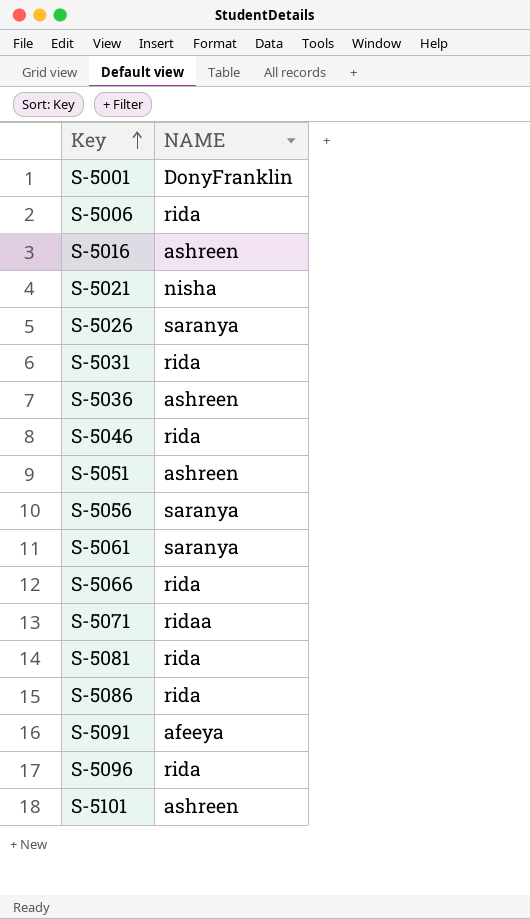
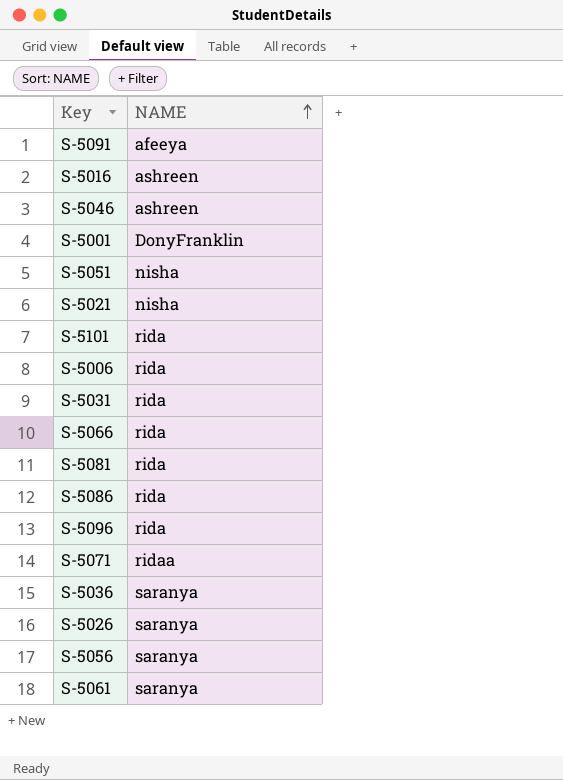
row order: Key ascending -> NAME ascending
S-5046 | NAME: rida -> ashreen
S-5051 | NAME: ashreen -> nisha
S-5101 | NAME: ashreen -> rida
S-5036 | NAME: ashreen -> saranya

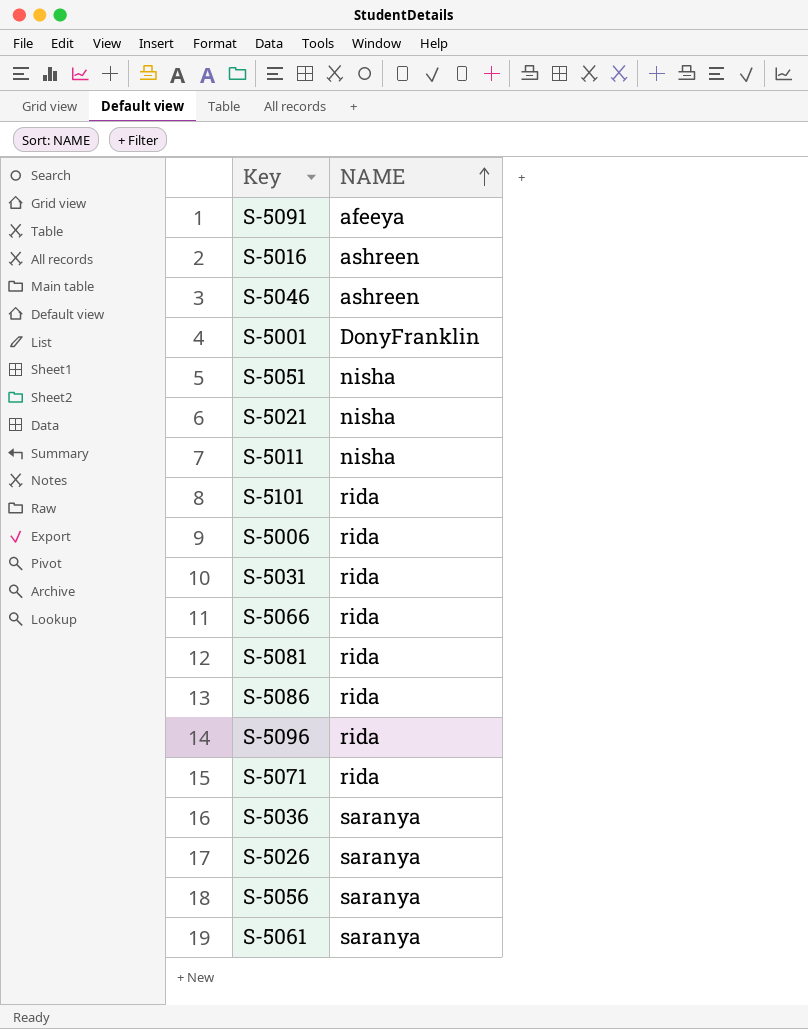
row S-5011: none -> nisha
S-5071 | NAME: ridaa -> rida

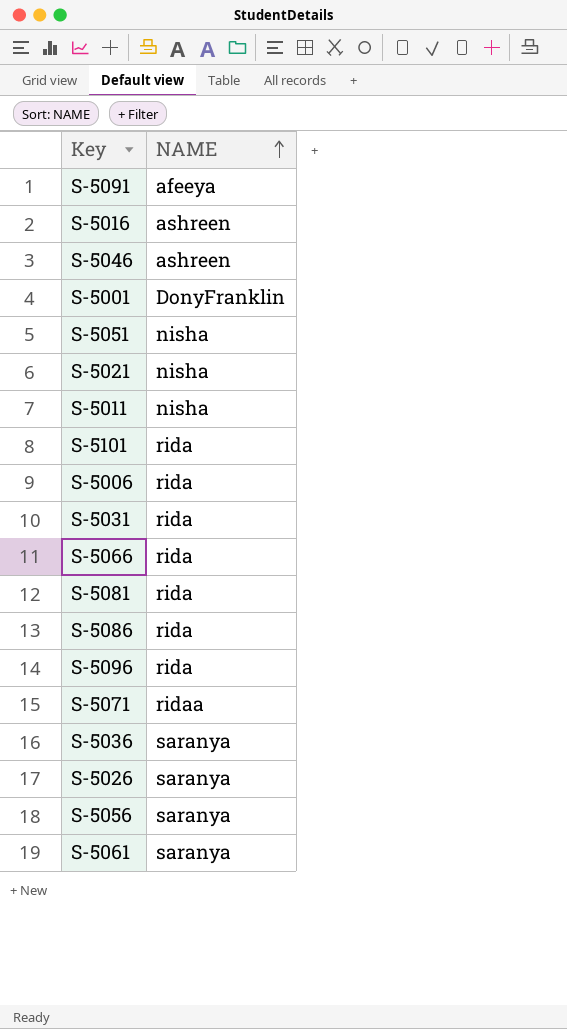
S-5071 | NAME: rida -> ridaa

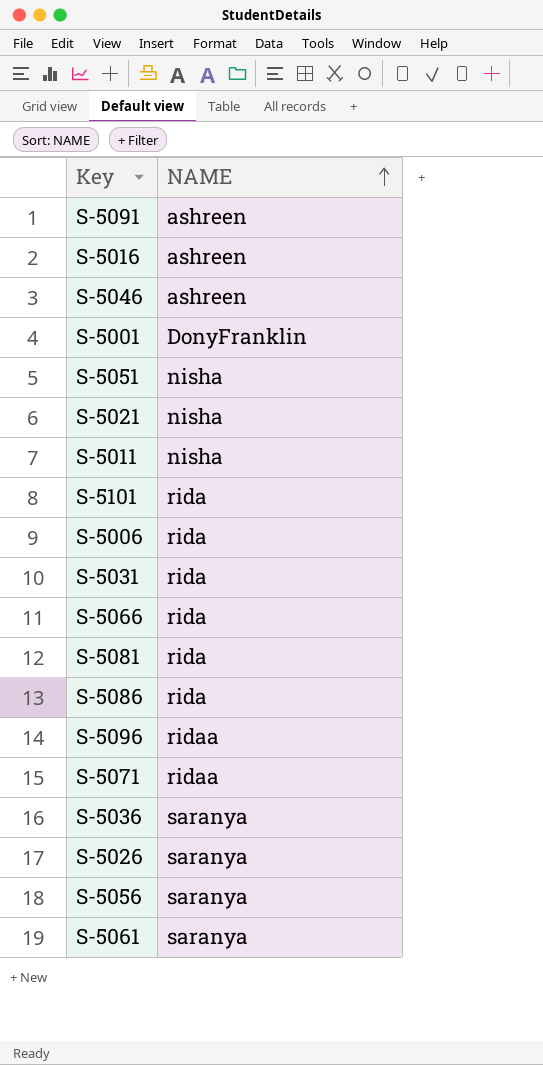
S-5091 | NAME: afeeya -> ashreen
S-5096 | NAME: rida -> ridaa

